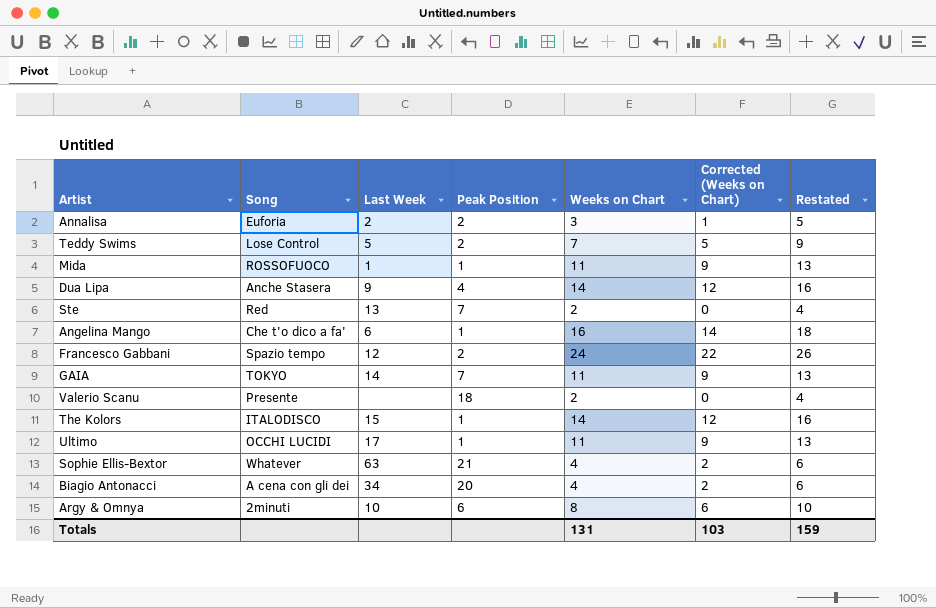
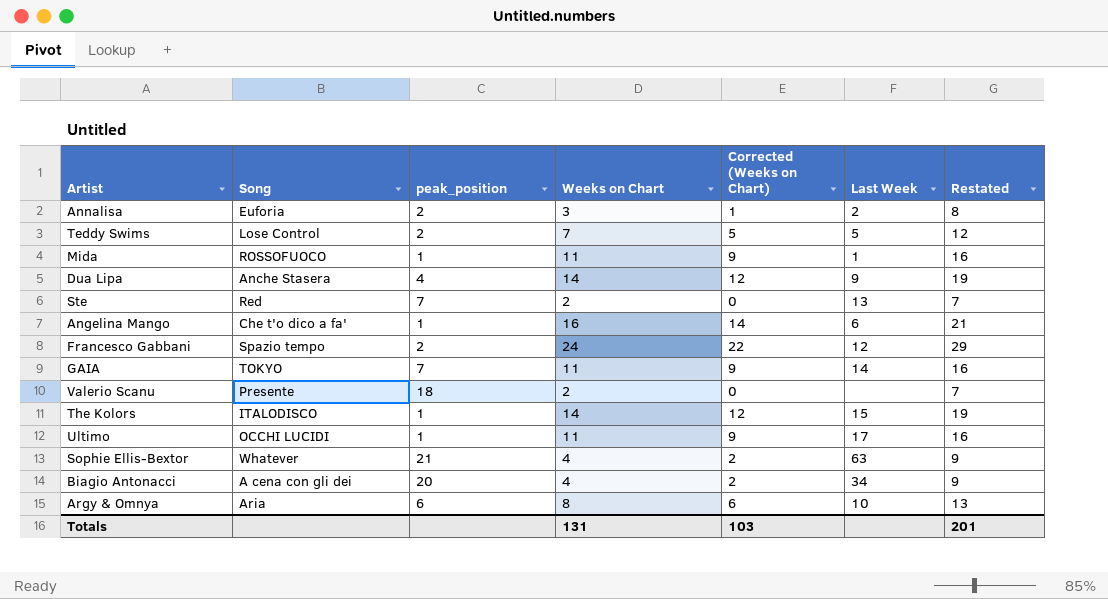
column name: Peak Position -> peak_position
column Last Week | position: 3 -> 6
column Restated | formula: [Weeks on Chart] + 2 -> [Weeks on Chart] + 5
Argy & Omnya | Song: 2minuti -> Aria
Totals | Restated: 159 -> 201

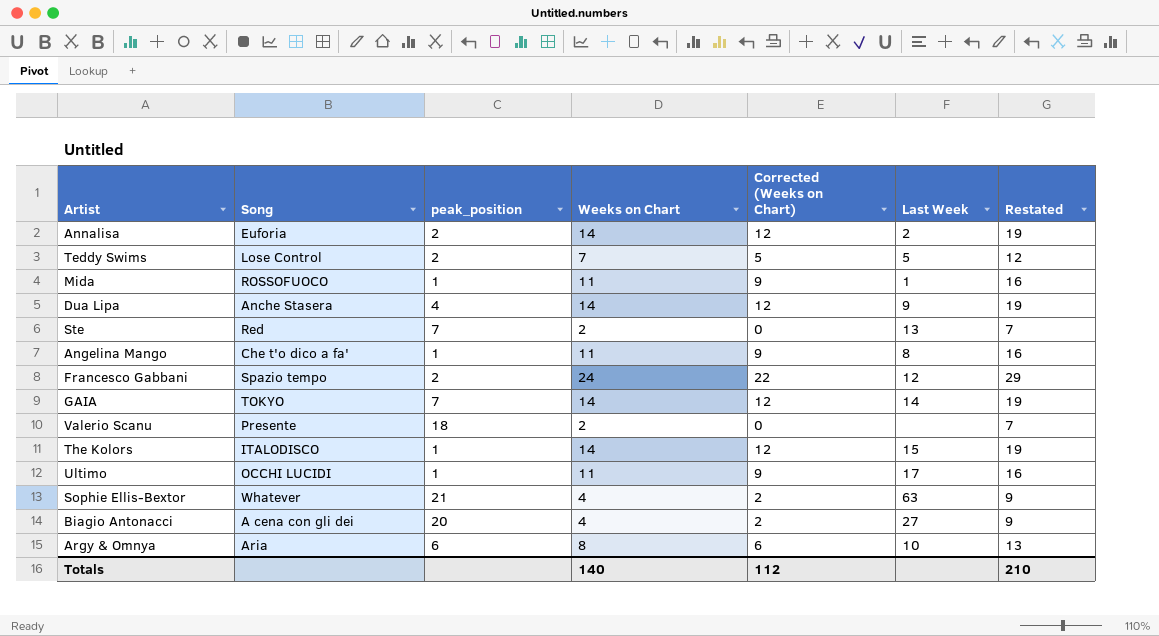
Annalisa | Weeks on Chart: 3 -> 14
Annalisa | Corrected (Weeks on Chart): 1 -> 12
Annalisa | Restated: 8 -> 19
Angelina Mango | Weeks on Chart: 16 -> 11
Angelina Mango | Corrected (Weeks on Chart): 14 -> 9
Angelina Mango | Last Week: 6 -> 8
Angelina Mango | Restated: 21 -> 16
GAIA | Weeks on Chart: 11 -> 14
GAIA | Corrected (Weeks on Chart): 9 -> 12
GAIA | Restated: 16 -> 19
Biagio Antonacci | Last Week: 34 -> 27
Totals | Weeks on Chart: 131 -> 140
Totals | Corrected (Weeks on Chart): 103 -> 112
Totals | Restated: 201 -> 210

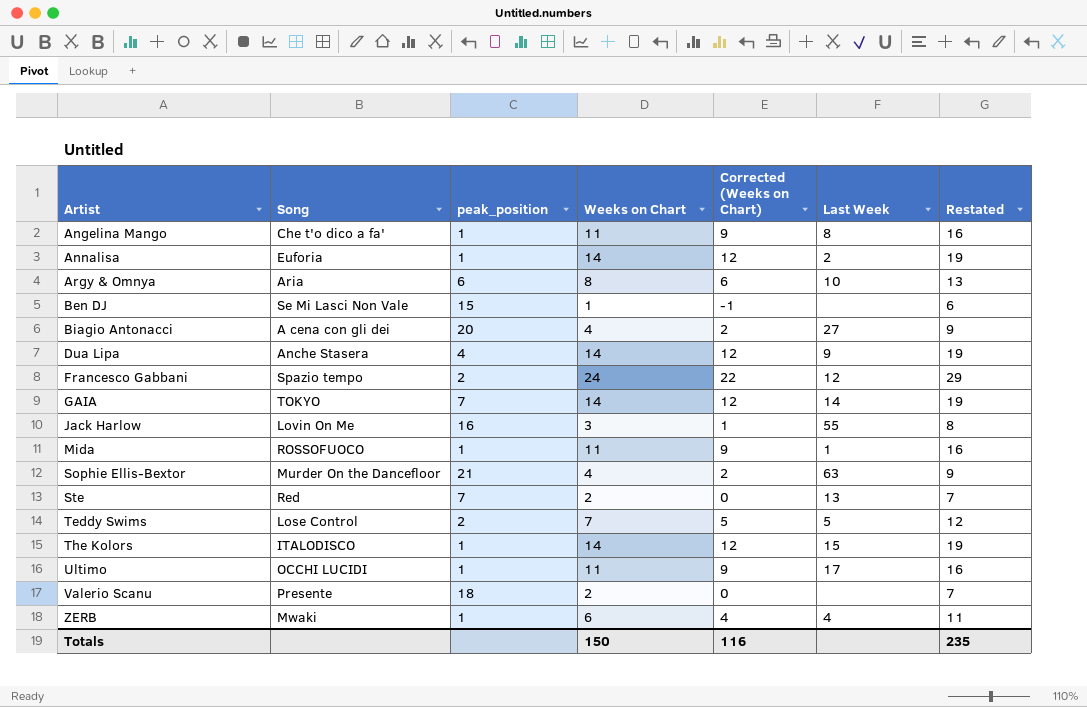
row order: none -> Artist ascending
Annalisa | peak_position: 2 -> 1
row Ben DJ: none -> Se Mi Lasci Non Vale | 15 | 1 | -1 | none | 6
row Jack Harlow: none -> Lovin On Me | 16 | 3 | 1 | 55 | 8
Sophie Ellis-Bextor | Song: Whatever -> Murder On the Dancefloor
row ZERB: none -> Mwaki | 1 | 6 | 4 | 4 | 11
Totals | Weeks on Chart: 140 -> 150
Totals | Corrected (Weeks on Chart): 112 -> 116
Totals | Restated: 210 -> 235

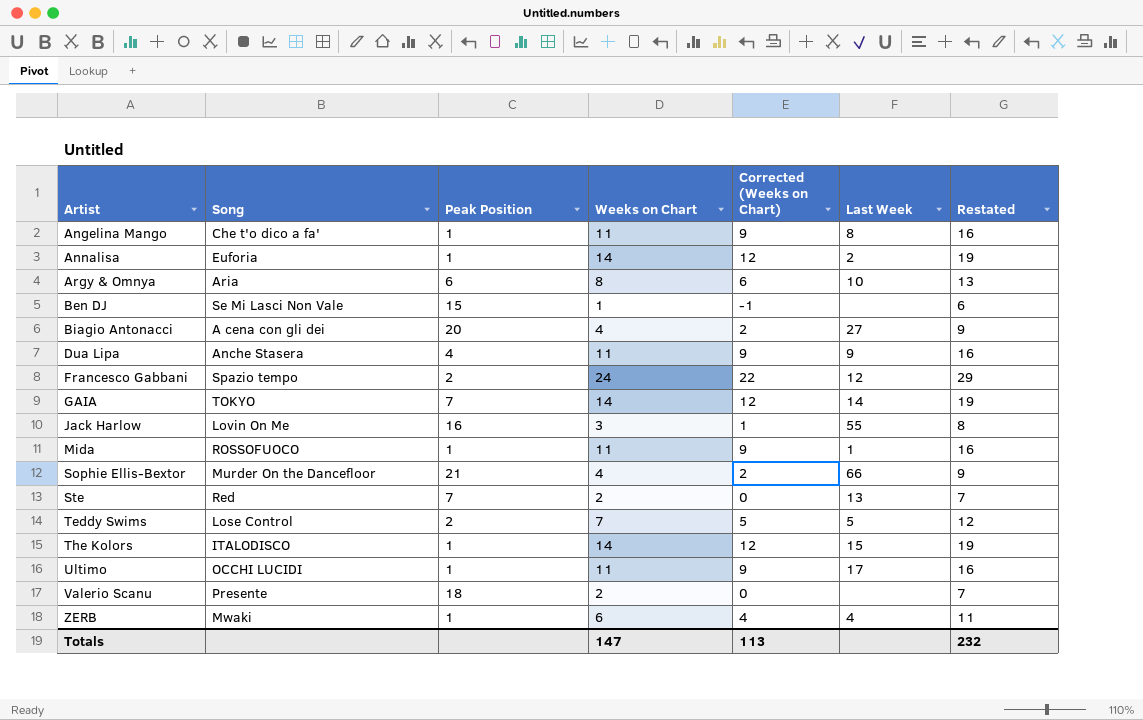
column name: peak_position -> Peak Position
Dua Lipa | Weeks on Chart: 14 -> 11
Dua Lipa | Corrected (Weeks on Chart): 12 -> 9
Dua Lipa | Restated: 19 -> 16
Sophie Ellis-Bextor | Last Week: 63 -> 66
Totals | Weeks on Chart: 150 -> 147
Totals | Corrected (Weeks on Chart): 116 -> 113
Totals | Restated: 235 -> 232

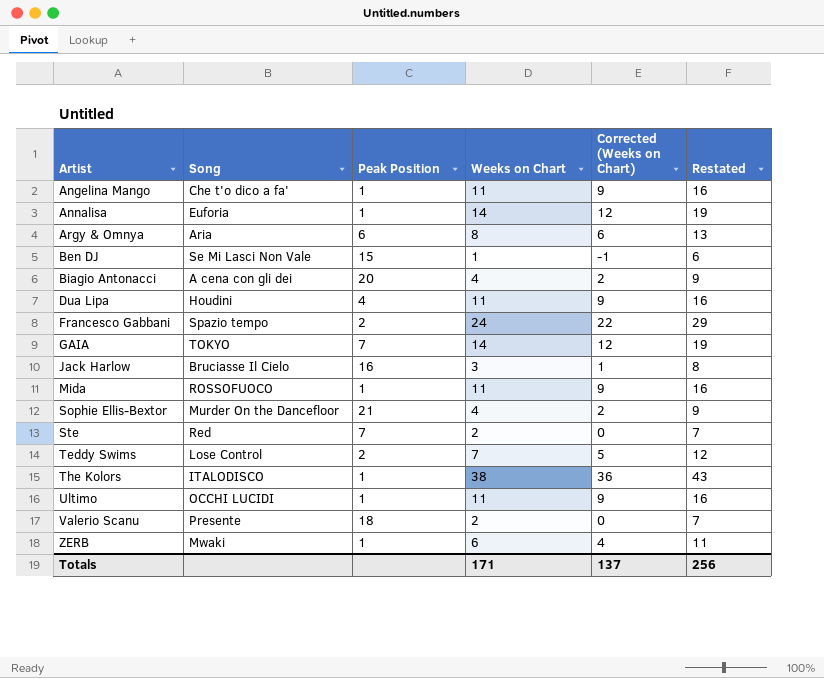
column Last Week | position: 6 -> none
Dua Lipa | Song: Anche Stasera -> Houdini
Jack Harlow | Song: Lovin On Me -> Bruciasse Il Cielo
The Kolors | Weeks on Chart: 14 -> 38
The Kolors | Corrected (Weeks on Chart): 12 -> 36
The Kolors | Restated: 19 -> 43
Totals | Weeks on Chart: 147 -> 171
Totals | Corrected (Weeks on Chart): 113 -> 137
Totals | Restated: 232 -> 256

